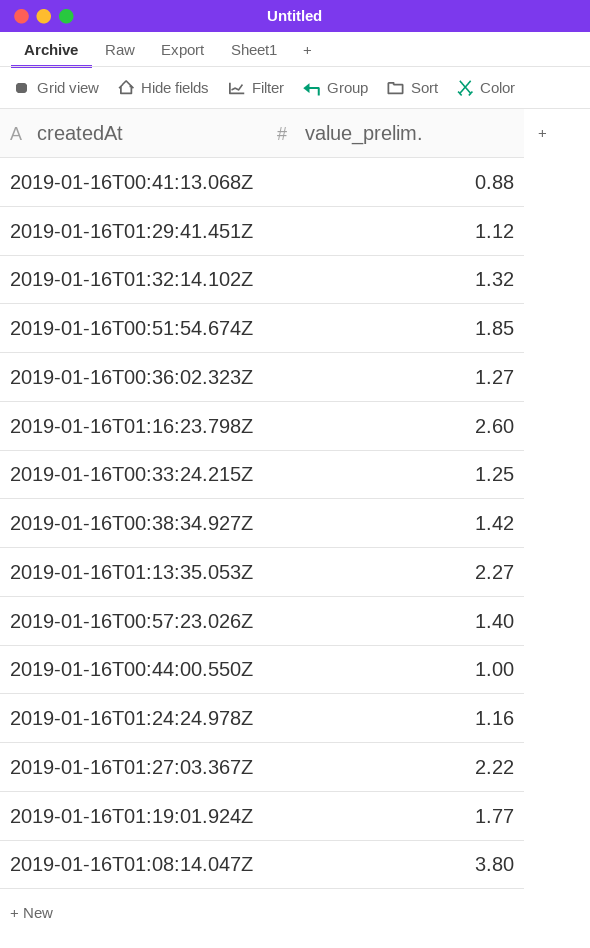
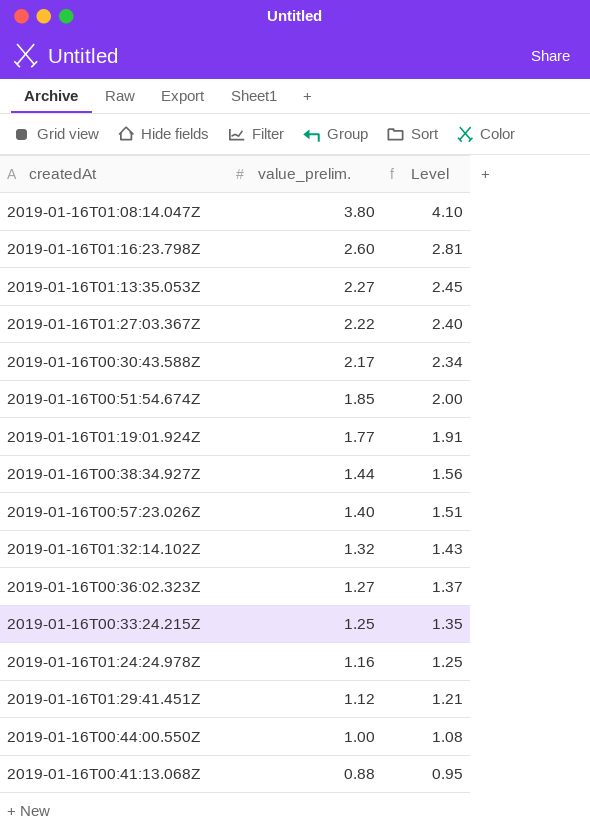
row order: none -> value_prelim. descending
column Level | formula: none -> [value_prelim.] * 1.08
row 2019-01-16T00:30:43.588Z: none -> 2.17 | 2.34
2019-01-16T00:38:34.927Z | value_prelim.: 1.42 -> 1.44

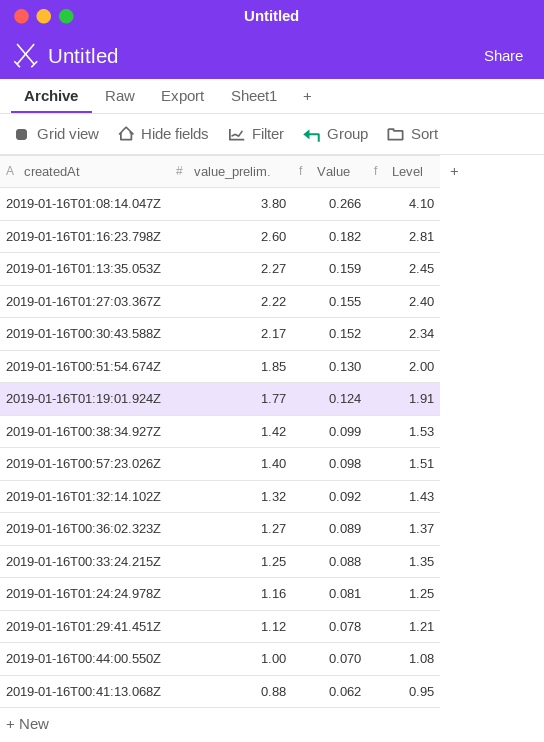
column Value | formula: none -> [value_prelim.] * 0.07
2019-01-16T00:38:34.927Z | value_prelim.: 1.44 -> 1.42
2019-01-16T00:38:34.927Z | Level: 1.56 -> 1.53

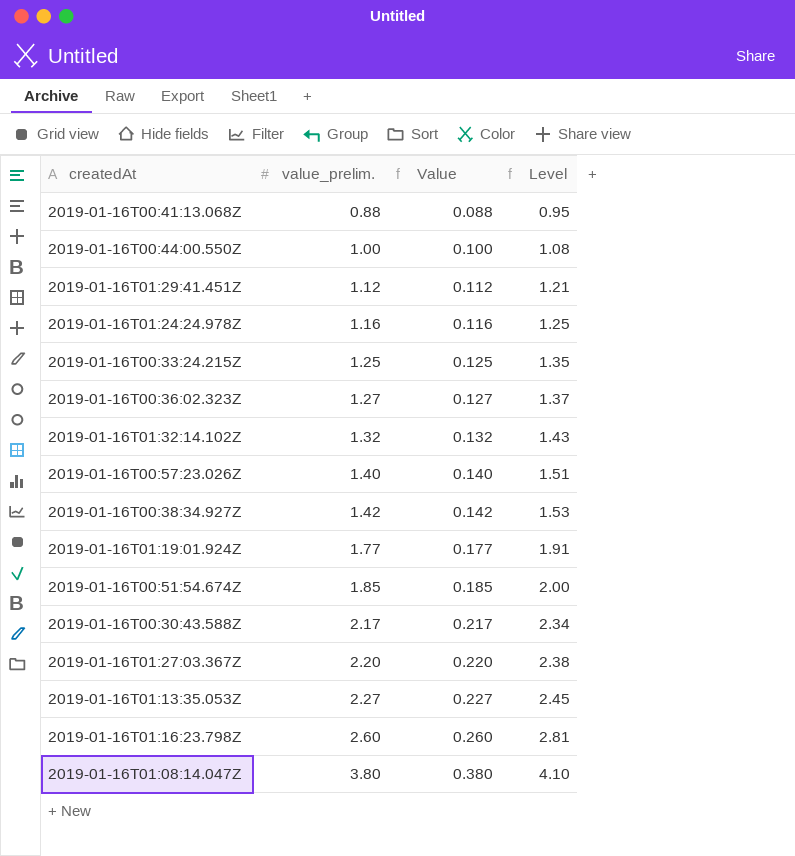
row order: value_prelim. descending -> value_prelim. ascending
column Value | formula: [value_prelim.] * 0.07 -> [value_prelim.] * 0.1
2019-01-16T01:27:03.367Z | value_prelim.: 2.22 -> 2.20
2019-01-16T01:27:03.367Z | Level: 2.40 -> 2.38

